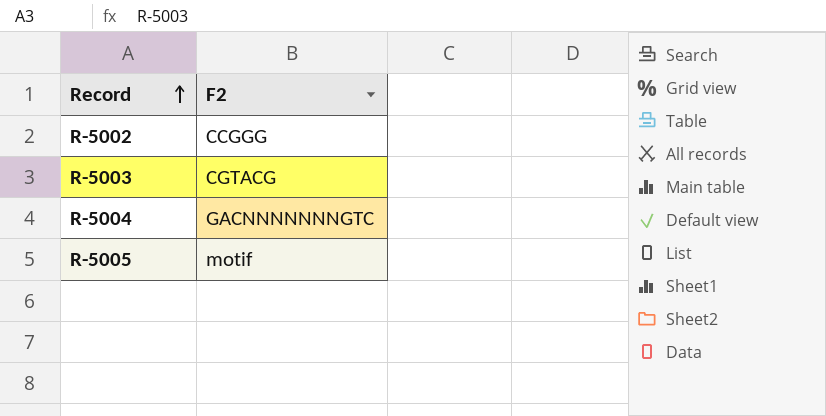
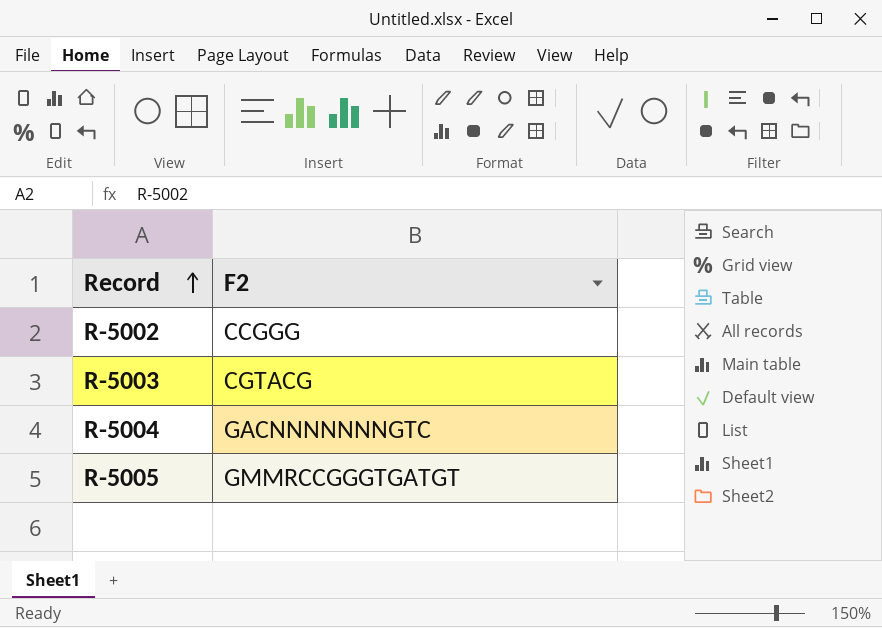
R-5005 | F2: motif -> GMMRCCGGGTGATGT

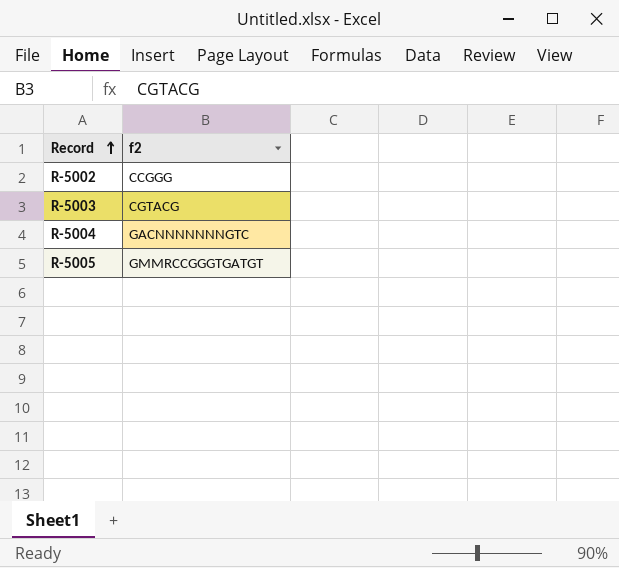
column name: F2 -> f2

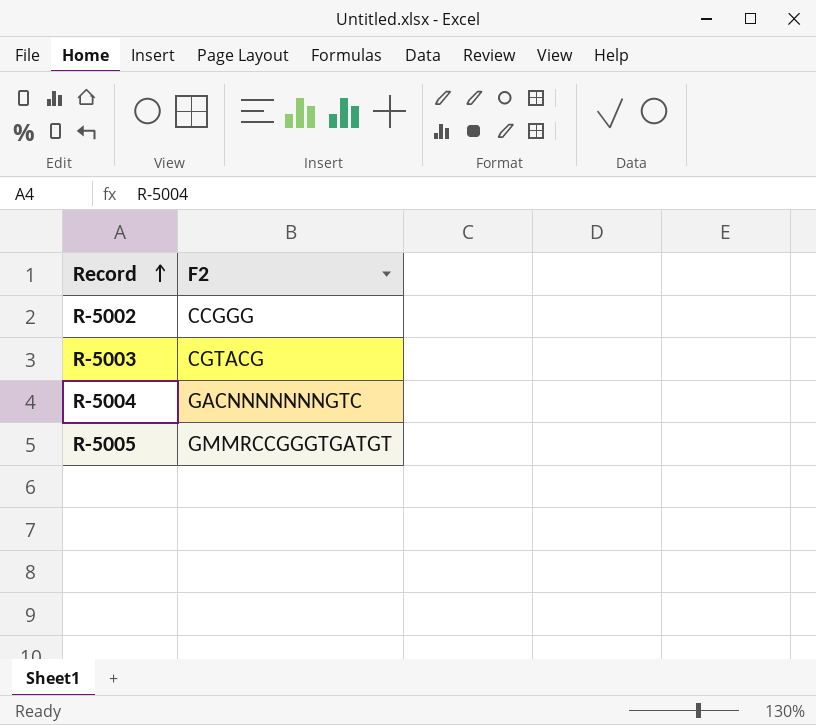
column name: f2 -> F2

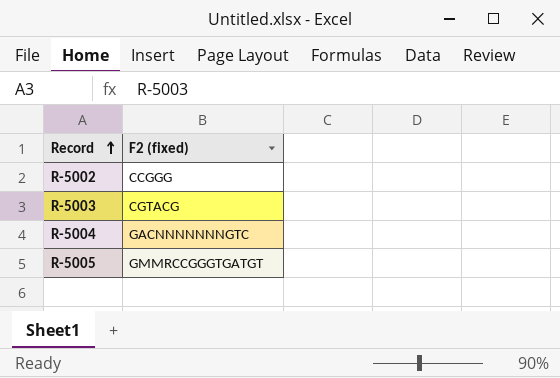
column name: F2 -> F2 (fixed)

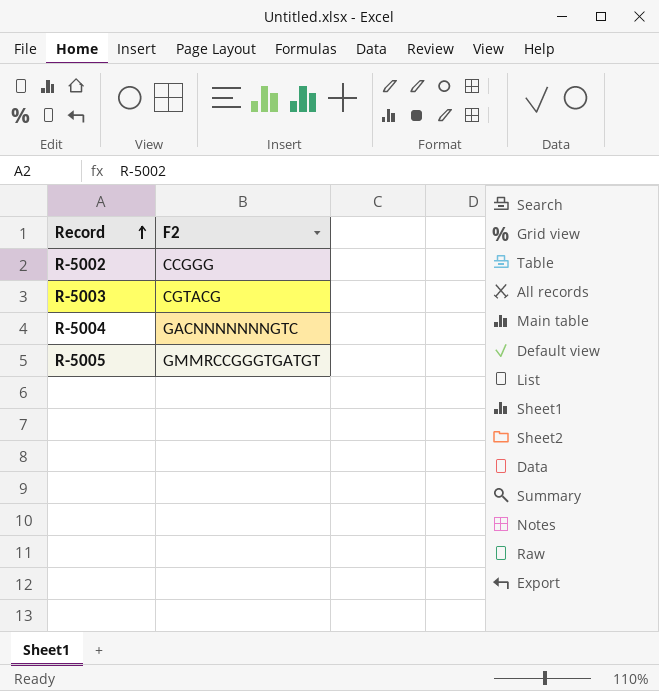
column name: F2 (fixed) -> F2

